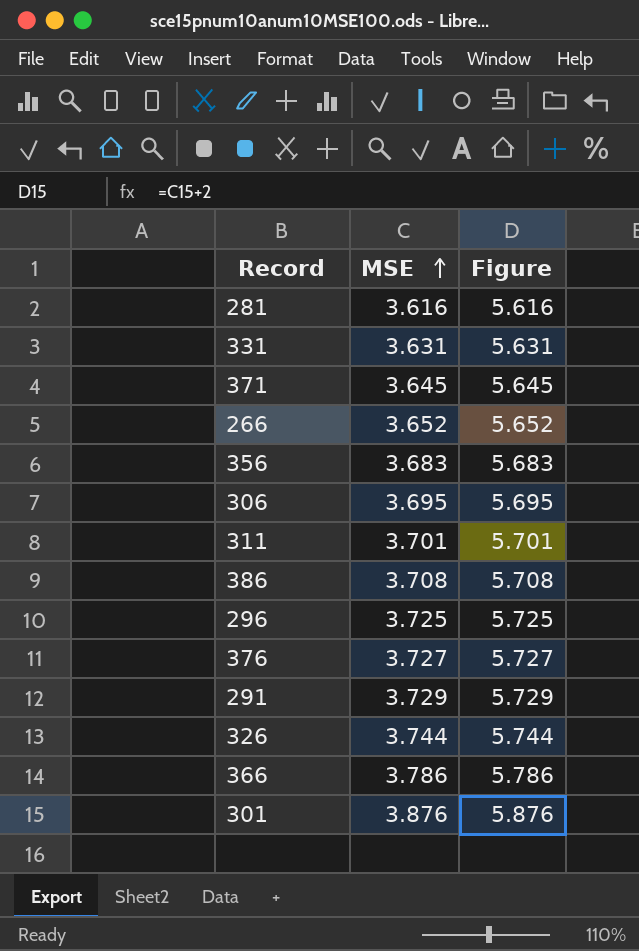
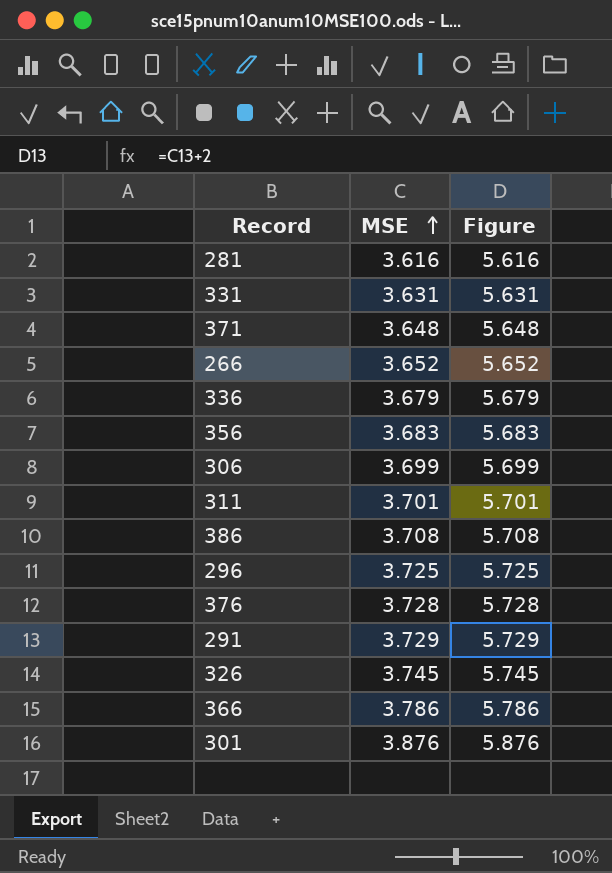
371 | MSE: 3.645 -> 3.648
371 | Figure: 5.645 -> 5.648
row 336: none -> 3.679 | 5.679
306 | MSE: 3.695 -> 3.699
306 | Figure: 5.695 -> 5.699
376 | MSE: 3.727 -> 3.728
376 | Figure: 5.727 -> 5.728
326 | MSE: 3.744 -> 3.745
326 | Figure: 5.744 -> 5.745

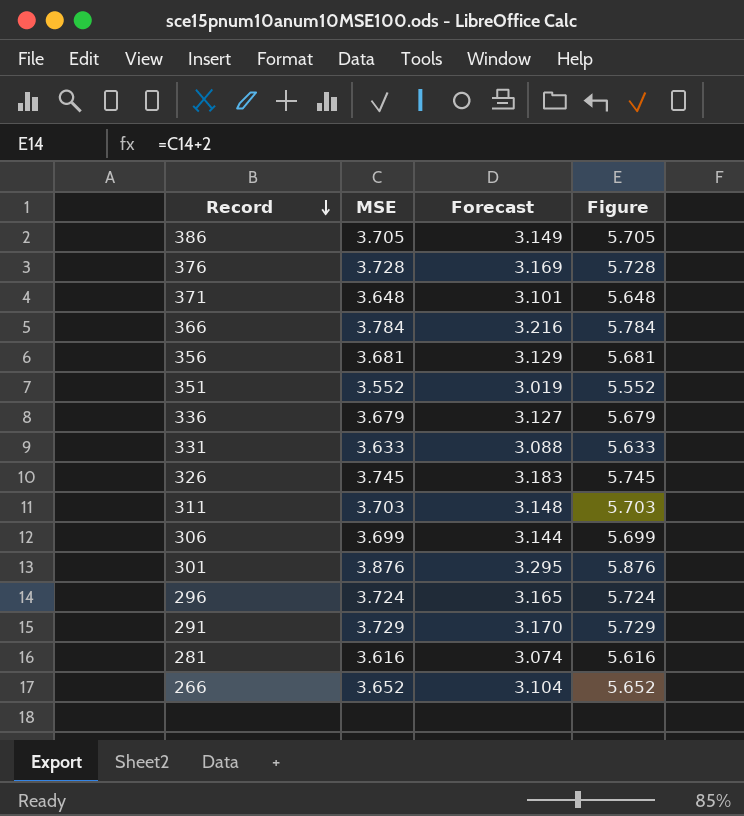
row order: MSE ascending -> Record descending
column Forecast | formula: none -> [MSE] * 0.85
386 | MSE: 3.708 -> 3.705
386 | Figure: 5.708 -> 5.705
366 | MSE: 3.786 -> 3.784
366 | Figure: 5.786 -> 5.784
356 | MSE: 3.683 -> 3.681
356 | Figure: 5.683 -> 5.681
row 351: none -> 3.552 | 3.019 | 5.552
331 | MSE: 3.631 -> 3.633
331 | Figure: 5.631 -> 5.633
311 | MSE: 3.701 -> 3.703
311 | Figure: 5.701 -> 5.703
296 | MSE: 3.725 -> 3.724
296 | Figure: 5.725 -> 5.724

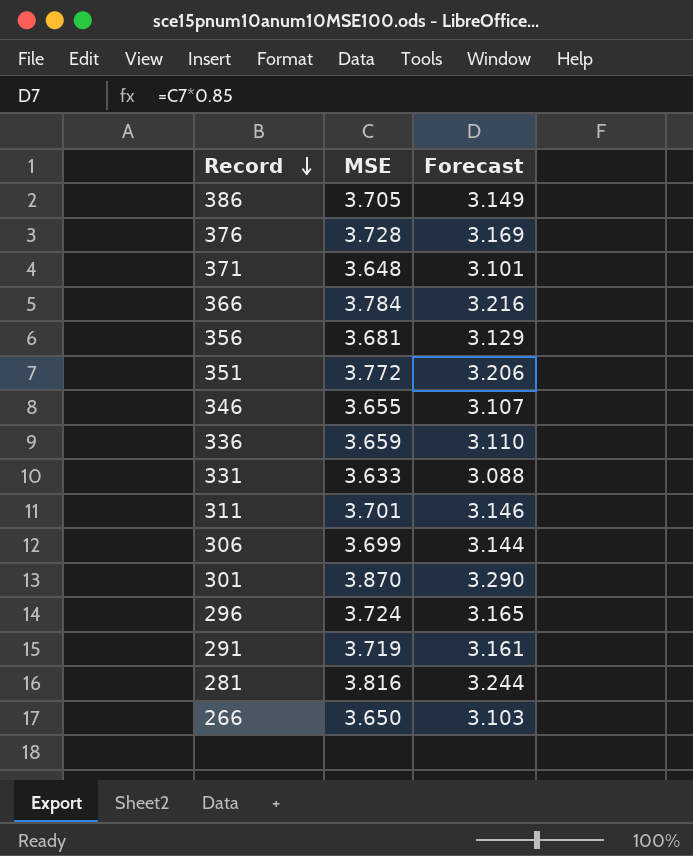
column Figure | formula: [MSE] + 2 -> none
row 326: 3.745 | 3.183 | 5.745 -> none
351 | MSE: 3.552 -> 3.772
351 | Forecast: 3.019 -> 3.206
row 346: none -> 3.655 | 3.107
336 | MSE: 3.679 -> 3.659
336 | Forecast: 3.127 -> 3.110
311 | MSE: 3.703 -> 3.701
311 | Forecast: 3.148 -> 3.146
301 | MSE: 3.876 -> 3.870
301 | Forecast: 3.295 -> 3.290
291 | MSE: 3.729 -> 3.719
291 | Forecast: 3.170 -> 3.161
281 | MSE: 3.616 -> 3.816
281 | Forecast: 3.074 -> 3.244
266 | MSE: 3.652 -> 3.650
266 | Forecast: 3.104 -> 3.103

